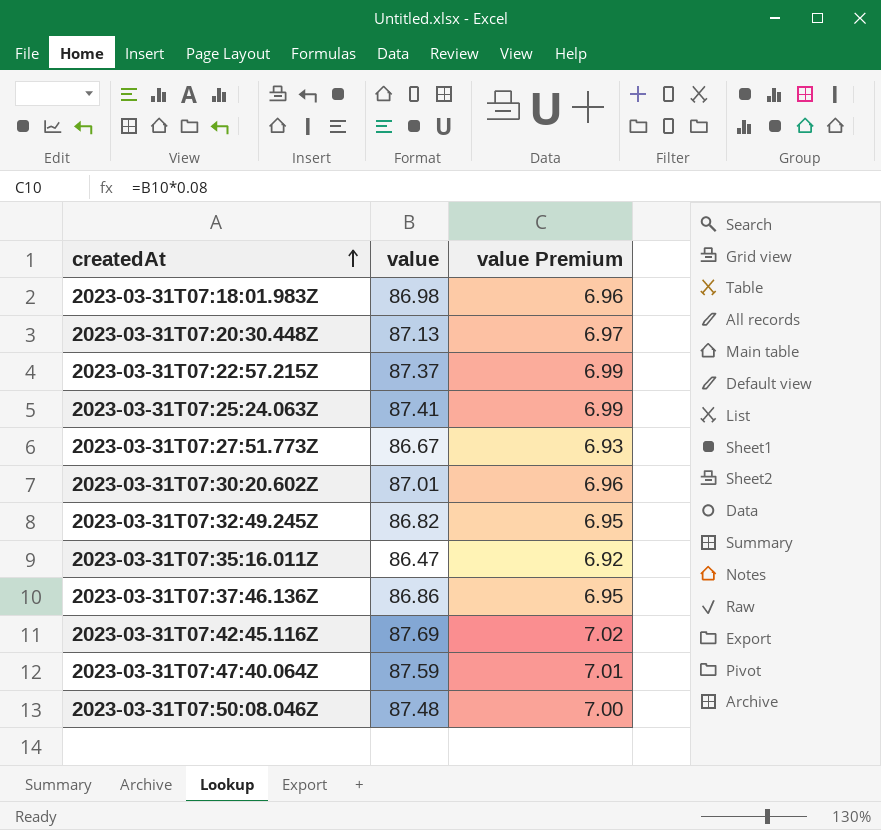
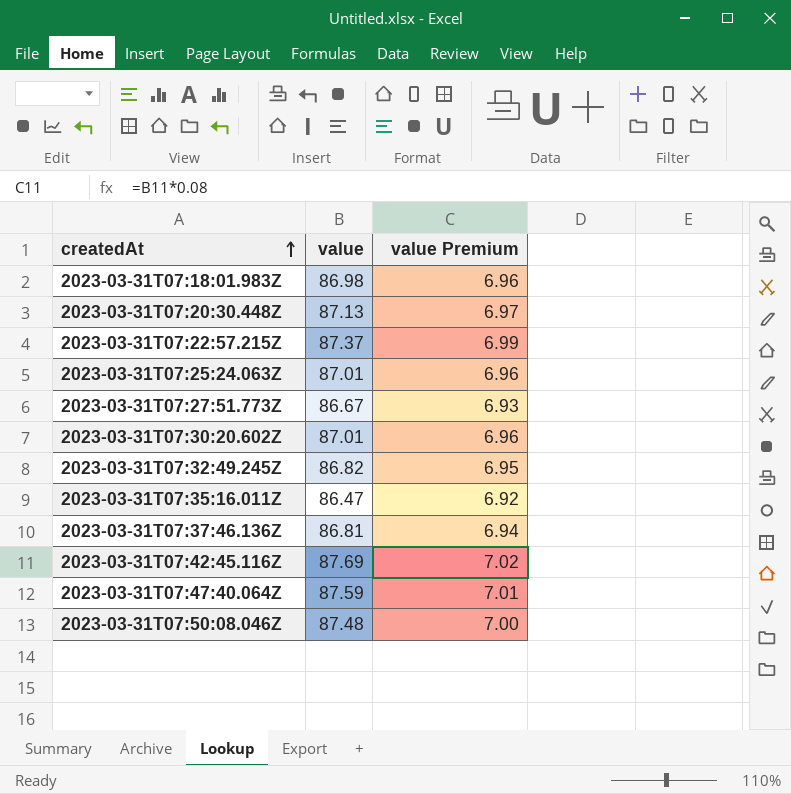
2023-03-31T07:25:24.063Z | value: 87.41 -> 87.01
2023-03-31T07:25:24.063Z | value Premium: 6.99 -> 6.96
2023-03-31T07:37:46.136Z | value: 86.86 -> 86.81
2023-03-31T07:37:46.136Z | value Premium: 6.95 -> 6.94

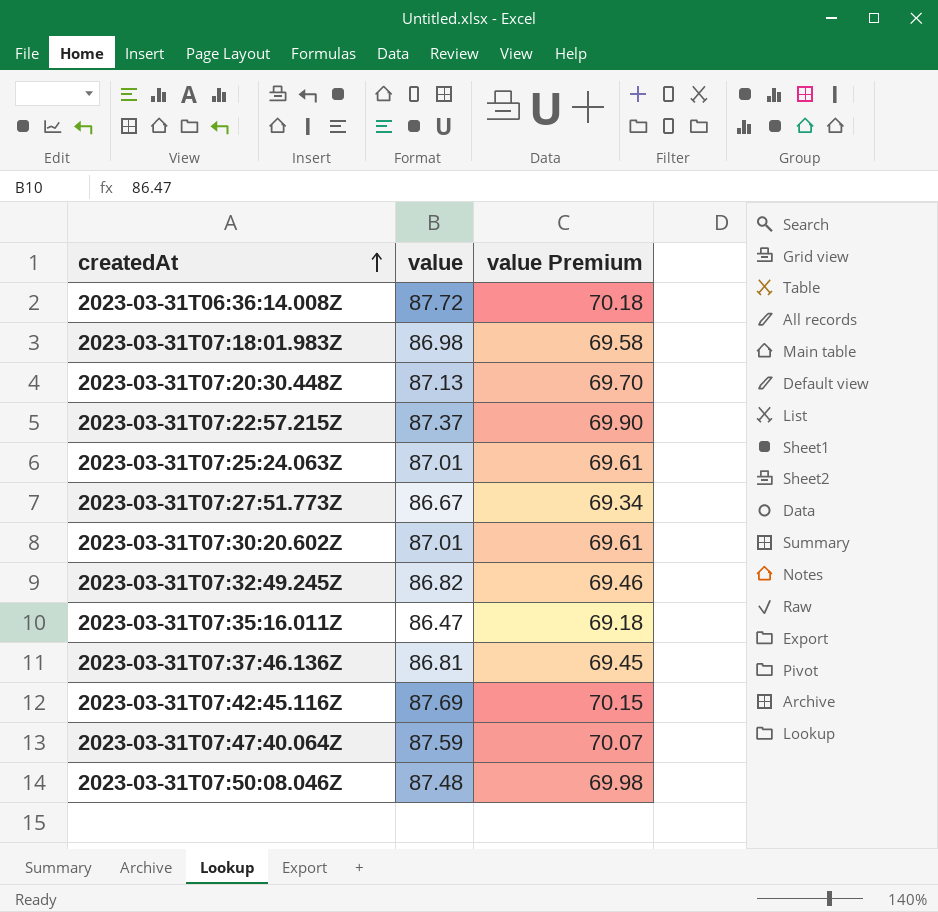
column value Premium | formula: [value] * 0.08 -> [value] * 0.8
row 2023-03-31T06:36:14.008Z: none -> 87.72 | 70.18

